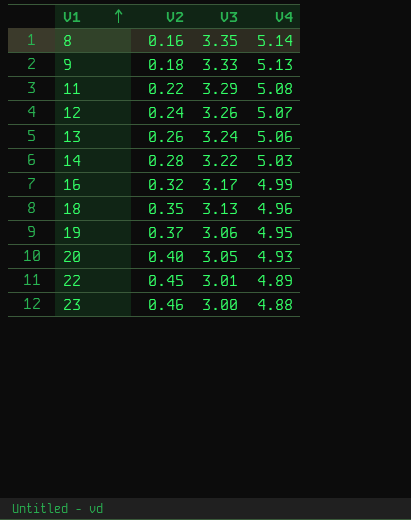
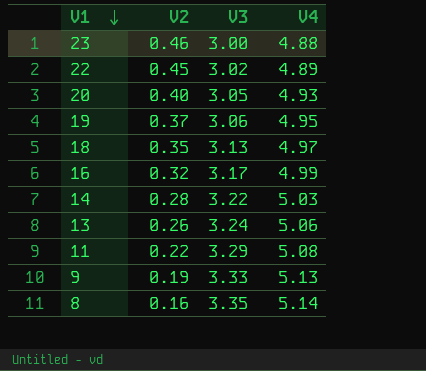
row order: V1 ascending -> V1 descending
row 12: 0.24 | 3.26 | 5.07 -> none
22 | V3: 3.01 -> 3.02
18 | V4: 4.96 -> 4.97
9 | V2: 0.18 -> 0.19

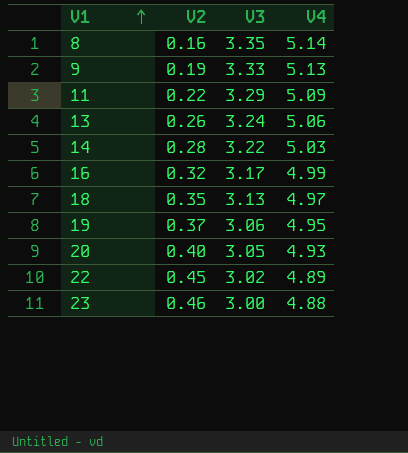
row order: V1 descending -> V1 ascending
11 | V4: 5.08 -> 5.09

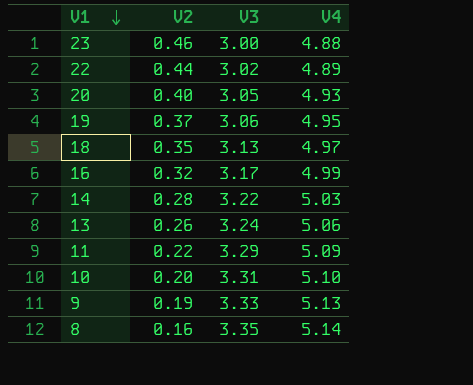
row order: V1 ascending -> V1 descending
22 | V2: 0.45 -> 0.44
row 10: none -> 0.20 | 3.31 | 5.10

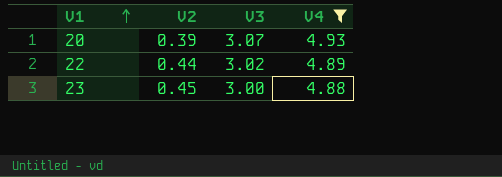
filter: none -> V4 <= 4.93
row order: V1 descending -> V1 ascending
20 | V2: 0.40 -> 0.39
20 | V3: 3.05 -> 3.07
23 | V2: 0.46 -> 0.45

